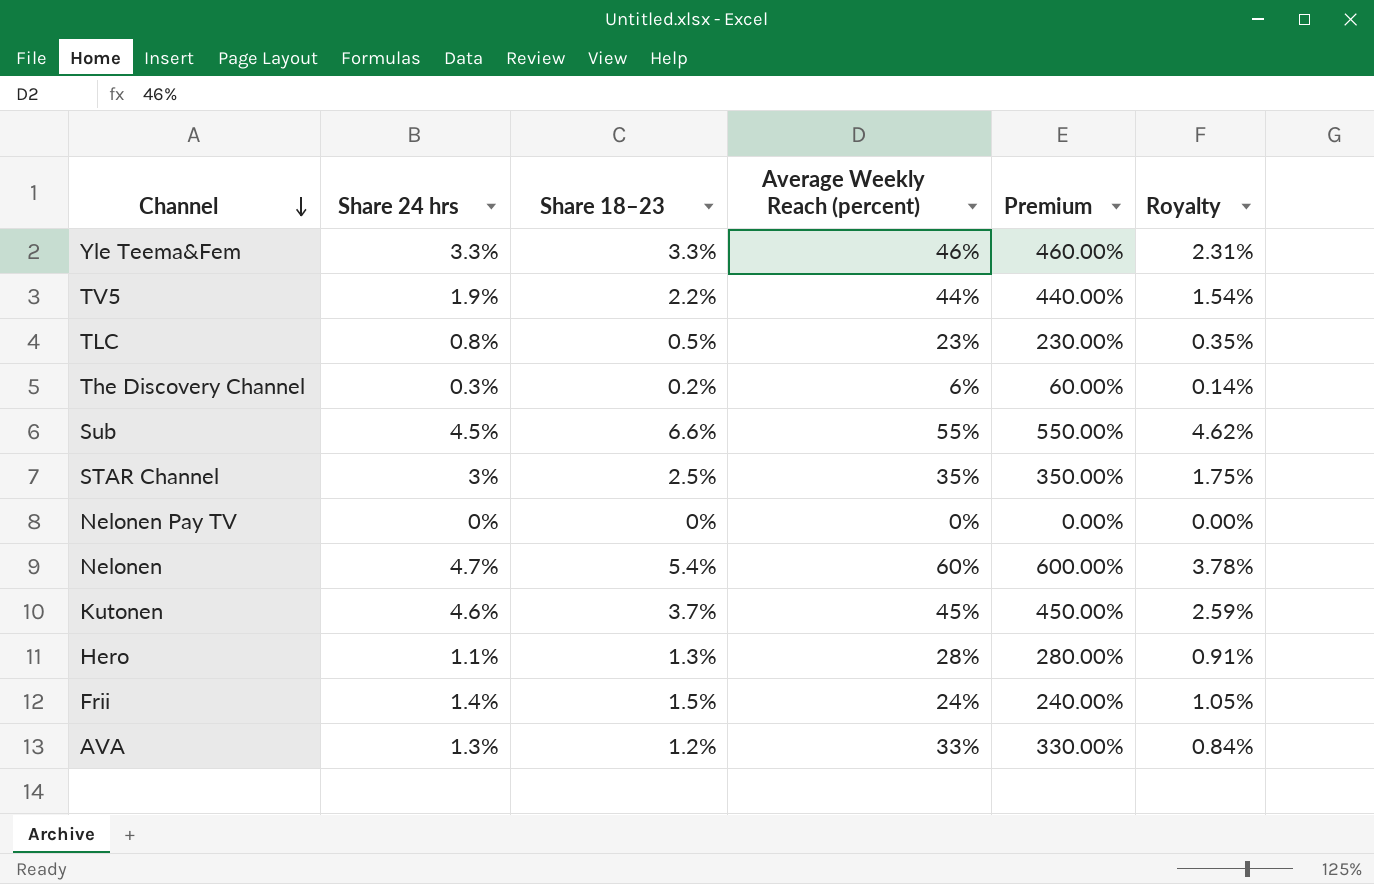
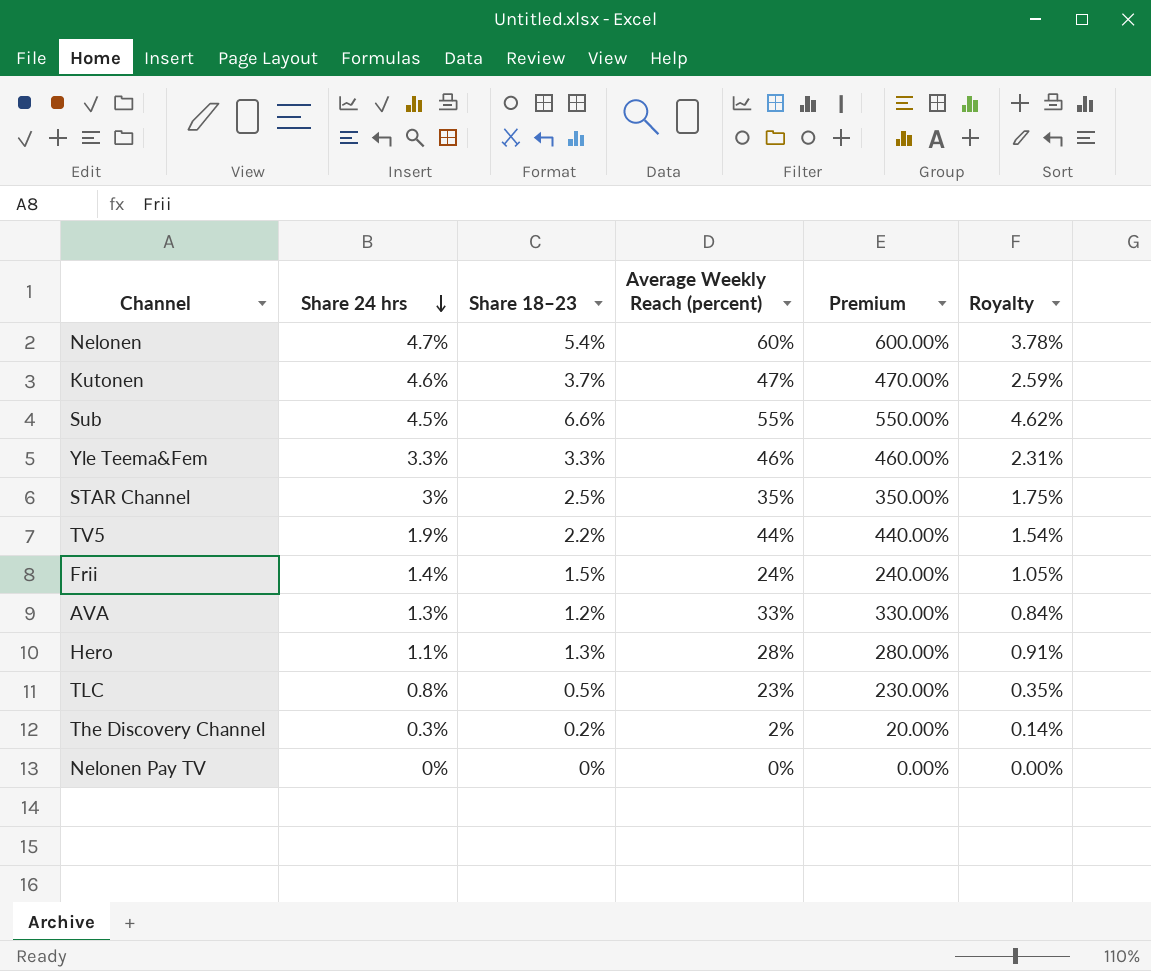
row order: Channel descending -> Share 24 hrs descending
Kutonen | Average Weekly Reach (percent): 45% -> 47%
Kutonen | Premium: 450.00% -> 470.00%
The Discovery Channel | Average Weekly Reach (percent): 6% -> 2%
The Discovery Channel | Premium: 60.00% -> 20.00%

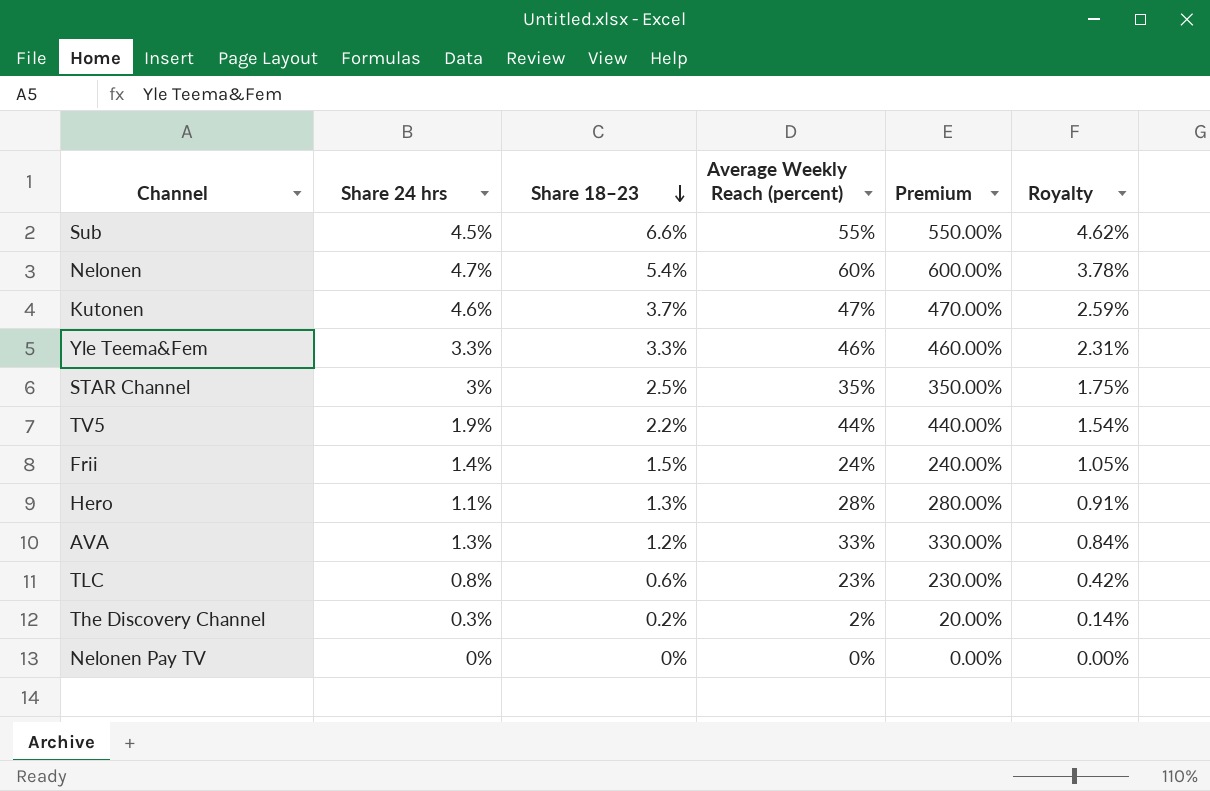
row order: Share 24 hrs descending -> Share 18–23 descending
TLC | Share 18–23: 0.5% -> 0.6%
TLC | Royalty: 0.35% -> 0.42%

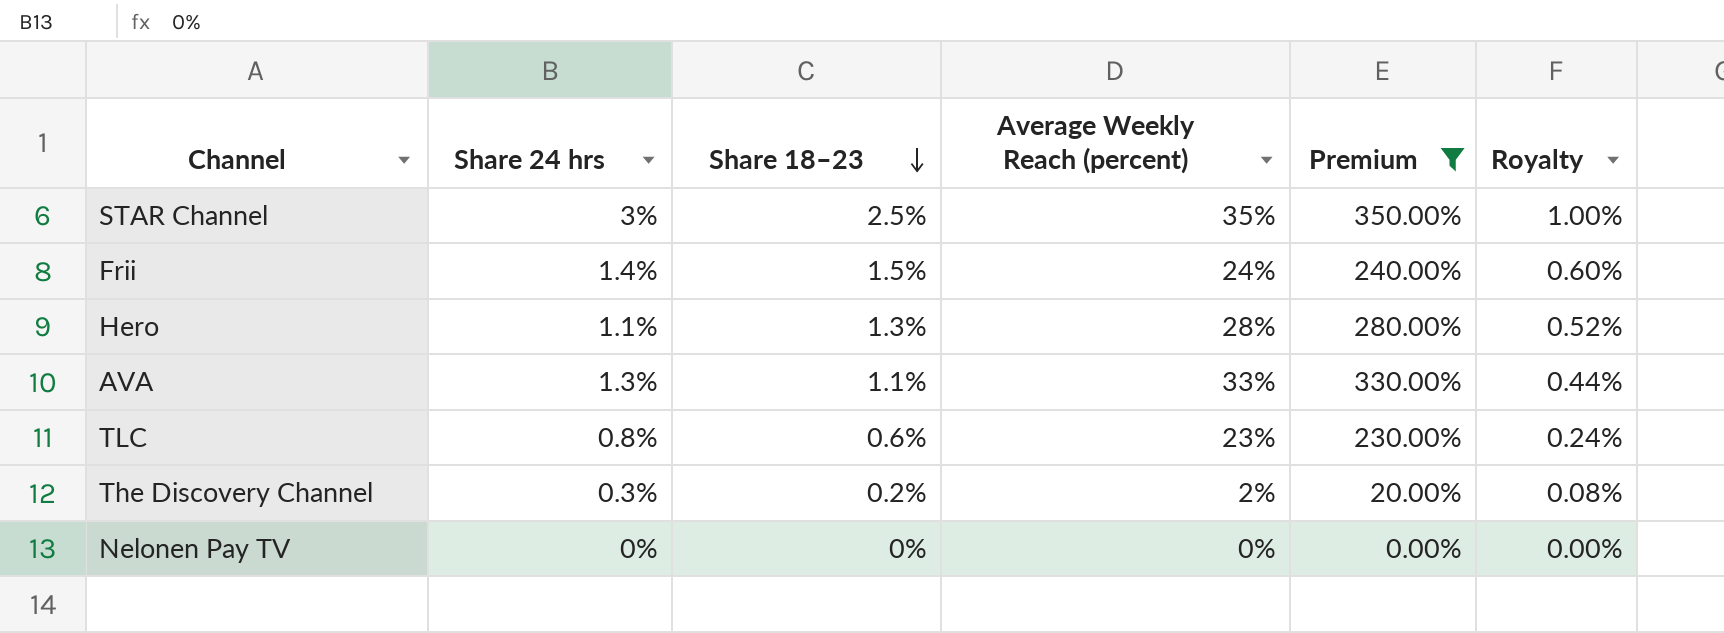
filter: none -> Premium <= 350.00%
column Royalty | formula: [Share 18–23] * 0.7 -> [Share 18–23] * 0.4
AVA | Share 18–23: 1.2% -> 1.1%

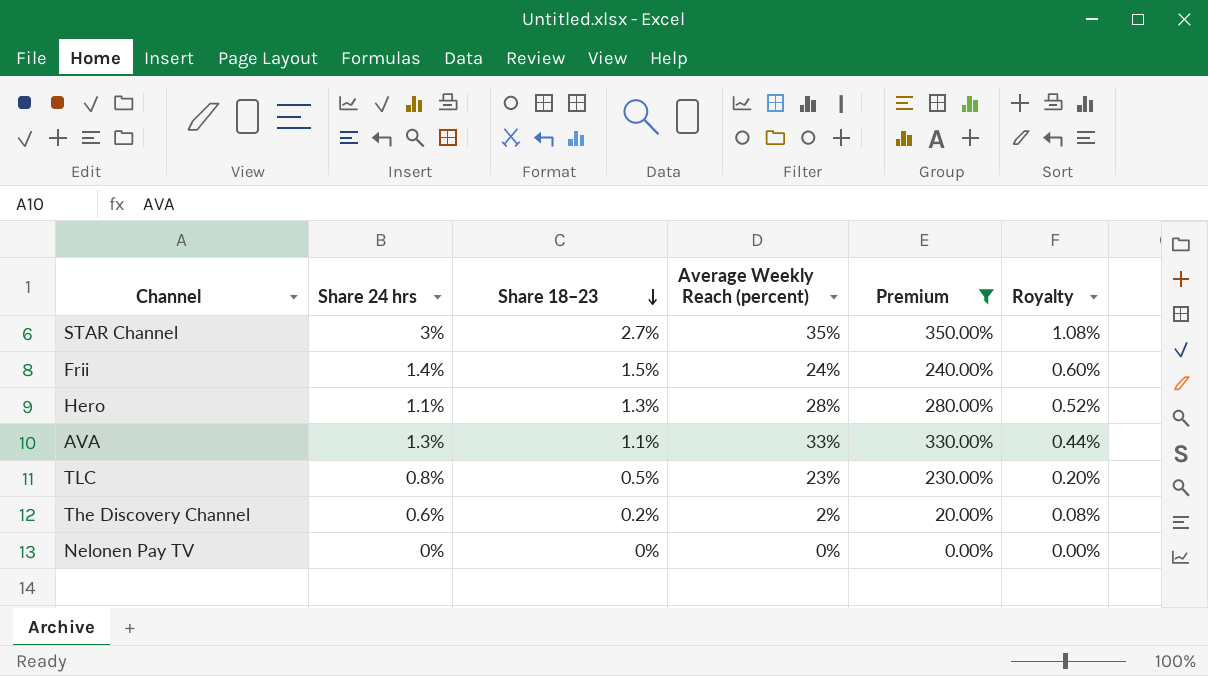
STAR Channel | Share 18–23: 2.5% -> 2.7%
STAR Channel | Royalty: 1.00% -> 1.08%
TLC | Share 18–23: 0.6% -> 0.5%
TLC | Royalty: 0.24% -> 0.20%
The Discovery Channel | Share 24 hrs: 0.3% -> 0.6%

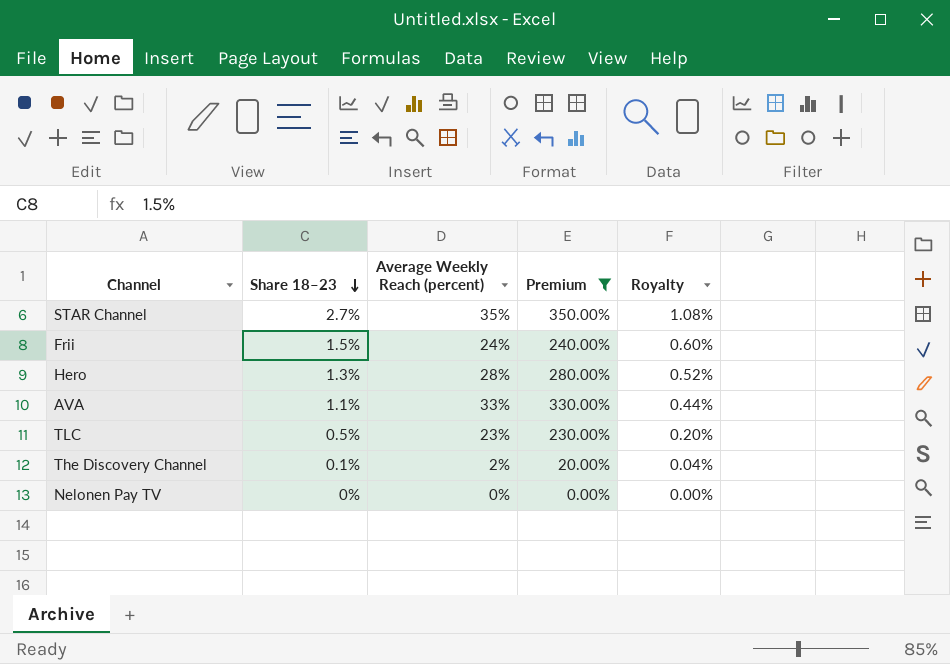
column Share 24 hrs | position: 2 -> none
The Discovery Channel | Share 18–23: 0.2% -> 0.1%
The Discovery Channel | Royalty: 0.08% -> 0.04%

